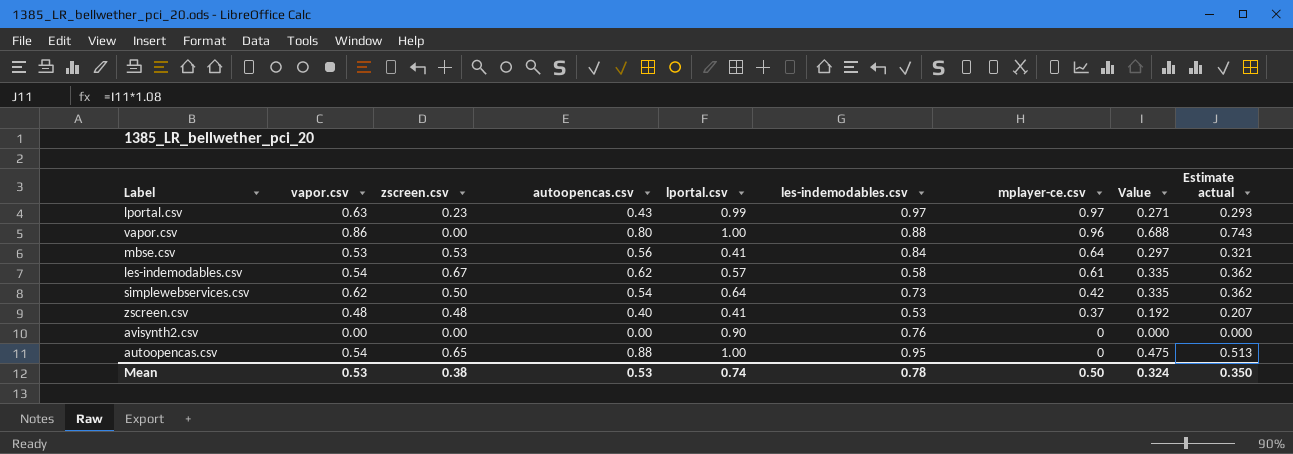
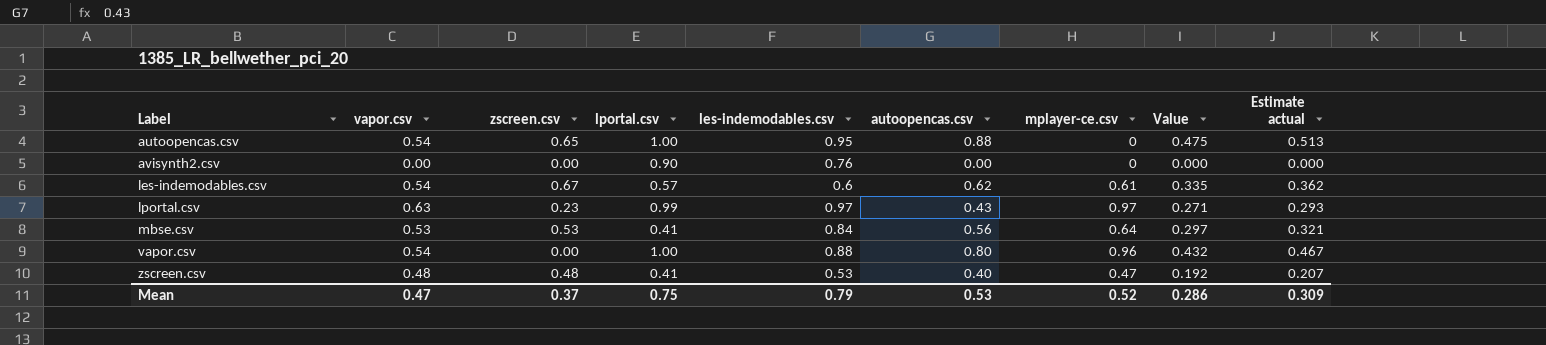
row order: mplayer-ce.csv descending -> Label ascending
column autoopencas.csv | position: 4 -> 6
row simplewebservices.csv: 0.62 | 0.50 | 0.54 | 0.64 | 0.73 | 0.42 | 0.335 | 0.362 -> none
les-indemodables.csv | les-indemodables.csv: 0.58 -> 0.6
vapor.csv | vapor.csv: 0.86 -> 0.54
vapor.csv | Value: 0.688 -> 0.432
vapor.csv | Estimate actual: 0.743 -> 0.467
zscreen.csv | mplayer-ce.csv: 0.37 -> 0.47
Mean | vapor.csv: 0.53 -> 0.47
Mean | zscreen.csv: 0.38 -> 0.37
Mean | lportal.csv: 0.74 -> 0.75
Mean | les-indemodables.csv: 0.78 -> 0.79
Mean | mplayer-ce.csv: 0.50 -> 0.52
Mean | Value: 0.324 -> 0.286
Mean | Estimate actual: 0.350 -> 0.309

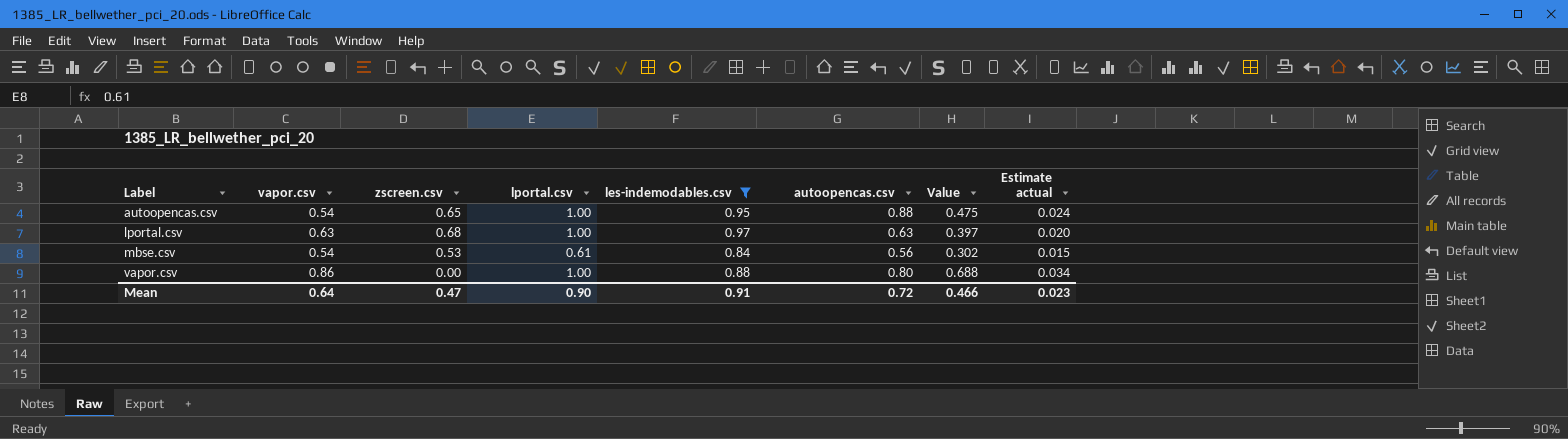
filter: none -> les-indemodables.csv >= 0.84
column mplayer-ce.csv | position: 7 -> none
column Estimate actual | formula: [Value] * 1.08 -> [Value] * 0.05
lportal.csv | zscreen.csv: 0.23 -> 0.68
lportal.csv | lportal.csv: 0.99 -> 1.00
lportal.csv | autoopencas.csv: 0.43 -> 0.63
lportal.csv | Value: 0.271 -> 0.397
mbse.csv | vapor.csv: 0.53 -> 0.54
mbse.csv | lportal.csv: 0.41 -> 0.61
mbse.csv | Value: 0.297 -> 0.302
vapor.csv | vapor.csv: 0.54 -> 0.86
vapor.csv | Value: 0.432 -> 0.688
Mean | vapor.csv: 0.47 -> 0.64
Mean | zscreen.csv: 0.37 -> 0.47
Mean | lportal.csv: 0.75 -> 0.90
Mean | les-indemodables.csv: 0.79 -> 0.91
Mean | autoopencas.csv: 0.53 -> 0.72
Mean | Value: 0.286 -> 0.466
Mean | Estimate actual: 0.309 -> 0.023

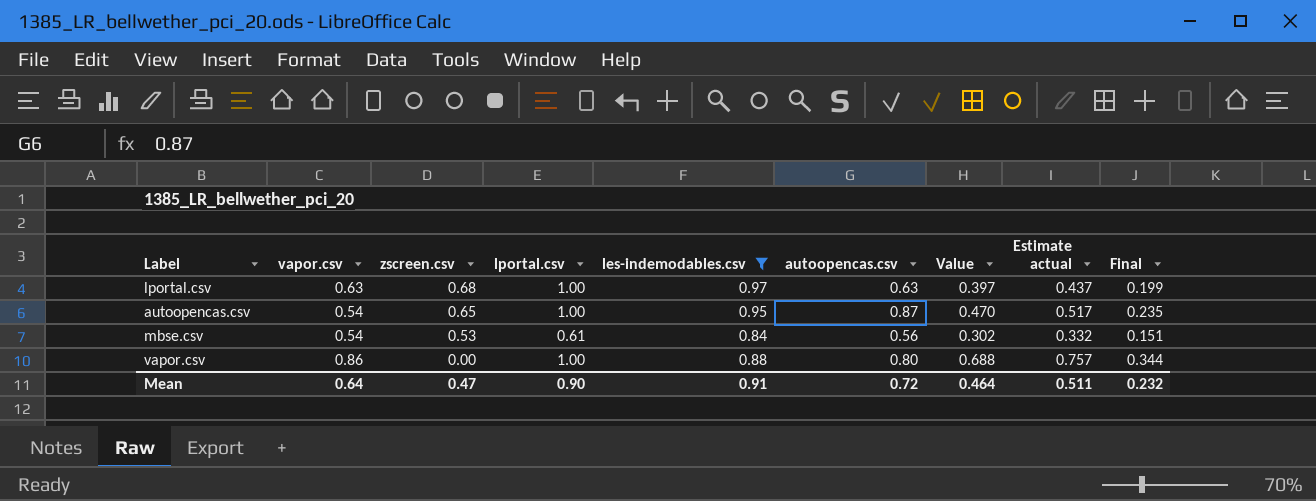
row order: Label ascending -> zscreen.csv descending
column Estimate actual | formula: [Value] * 0.05 -> [Value] * 1.1
column Final | formula: none -> [Value] * 0.5
autoopencas.csv | autoopencas.csv: 0.88 -> 0.87
autoopencas.csv | Value: 0.475 -> 0.470
Mean | Value: 0.466 -> 0.464
Mean | Estimate actual: 0.023 -> 0.511

